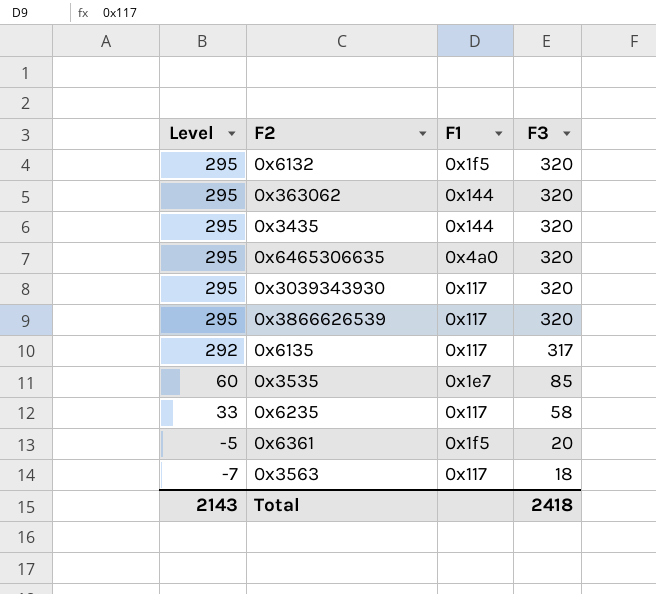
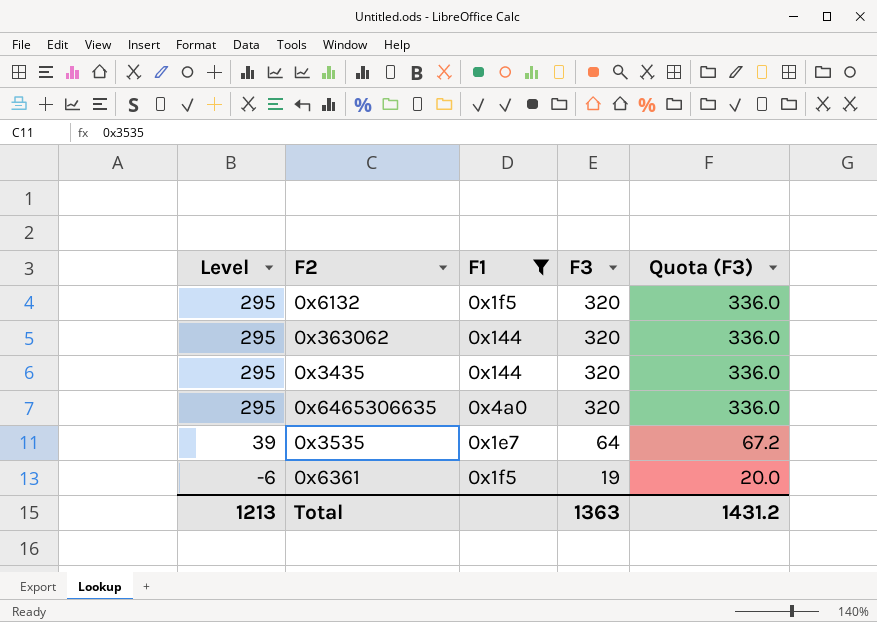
filter: none -> F1 != 0x117
column Quota (F3) | formula: none -> [F3] * 1.05
0x3535 | Level: 60 -> 39
0x3535 | F3: 85 -> 64
0x6361 | Level: -5 -> -6
0x6361 | F3: 20 -> 19
Total | Level: 2143 -> 1213
Total | F3: 2418 -> 1363

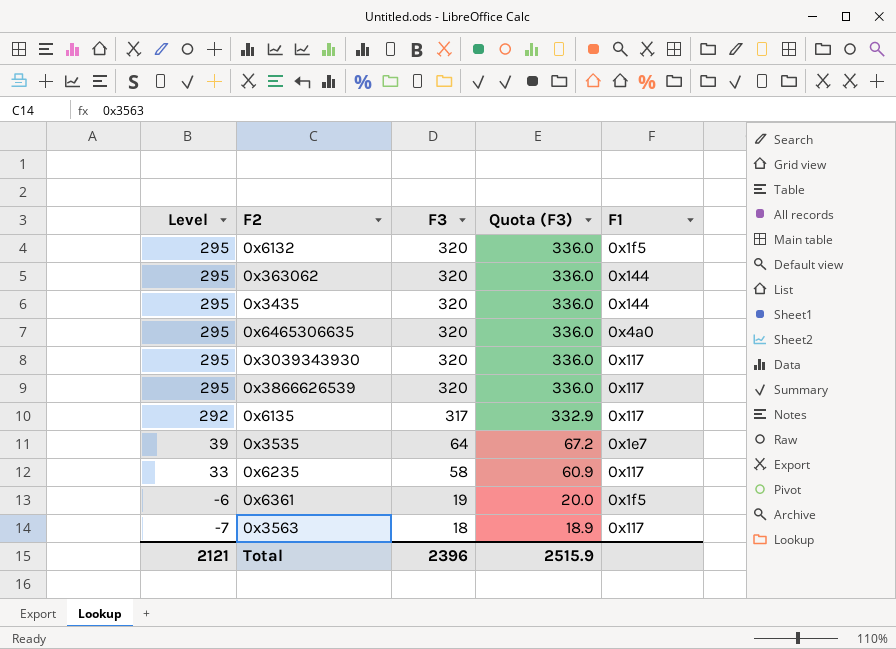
filter: F1 != 0x117 -> none
column F1 | position: 3 -> 5
Total | Level: 1213 -> 2121
Total | F3: 1363 -> 2396
Total | Quota (F3): 1431.2 -> 2515.9

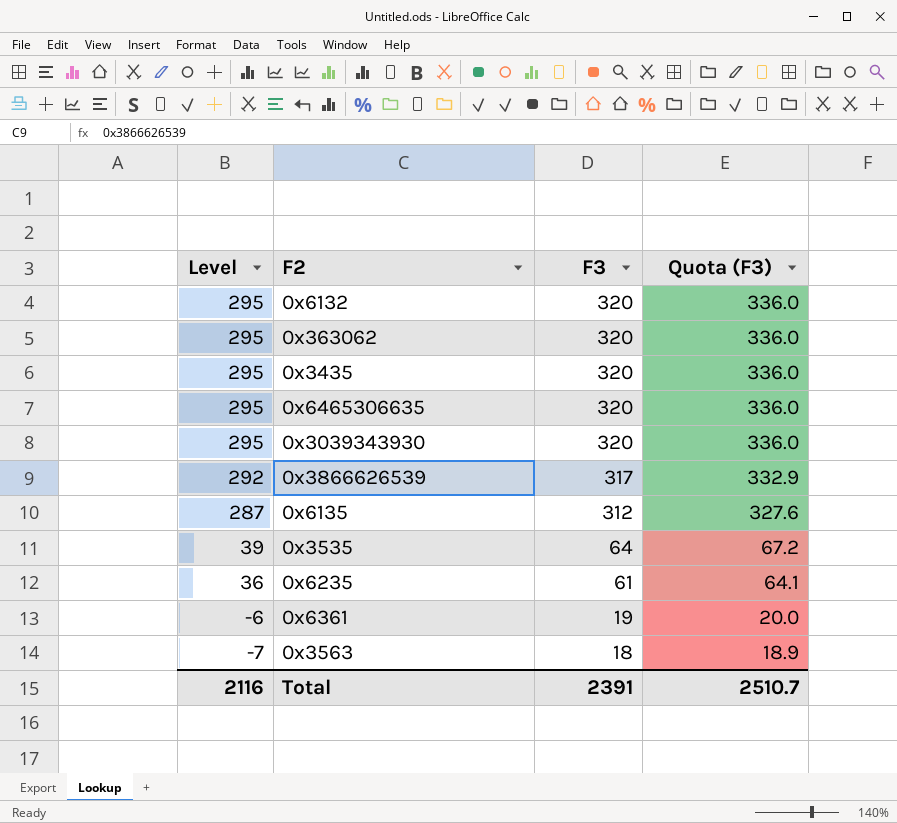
column F1 | position: 5 -> none
0x3866626539 | Level: 295 -> 292
0x3866626539 | F3: 320 -> 317
0x3866626539 | Quota (F3): 336.0 -> 332.9
0x6135 | Level: 292 -> 287
0x6135 | F3: 317 -> 312
0x6135 | Quota (F3): 332.9 -> 327.6
0x6235 | Level: 33 -> 36
0x6235 | F3: 58 -> 61
0x6235 | Quota (F3): 60.9 -> 64.1
Total | Level: 2121 -> 2116
Total | F3: 2396 -> 2391
Total | Quota (F3): 2515.9 -> 2510.7

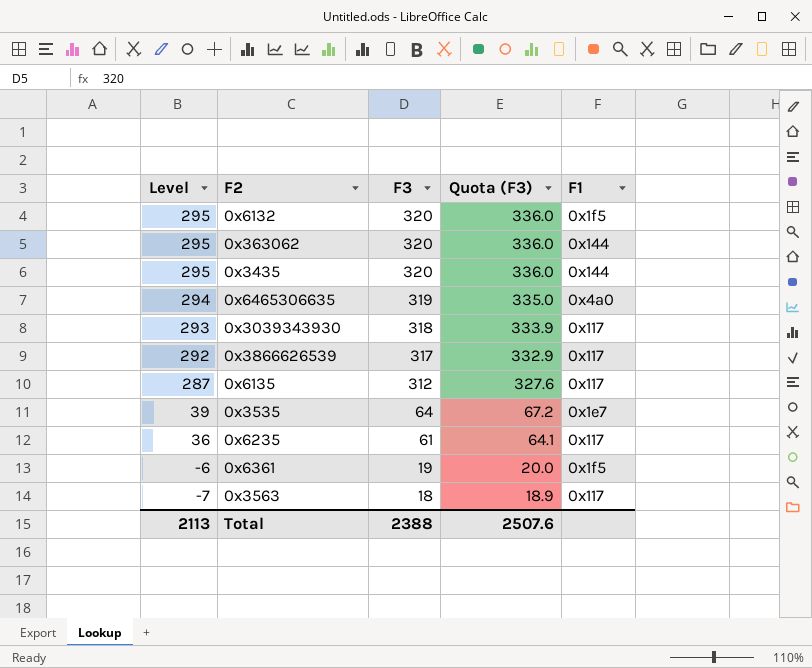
column F1 | position: none -> 5
0x6465306635 | Level: 295 -> 294
0x6465306635 | F3: 320 -> 319
0x6465306635 | Quota (F3): 336.0 -> 335.0
0x3039343930 | Level: 295 -> 293
0x3039343930 | F3: 320 -> 318
0x3039343930 | Quota (F3): 336.0 -> 333.9
Total | Level: 2116 -> 2113
Total | F3: 2391 -> 2388
Total | Quota (F3): 2510.7 -> 2507.6

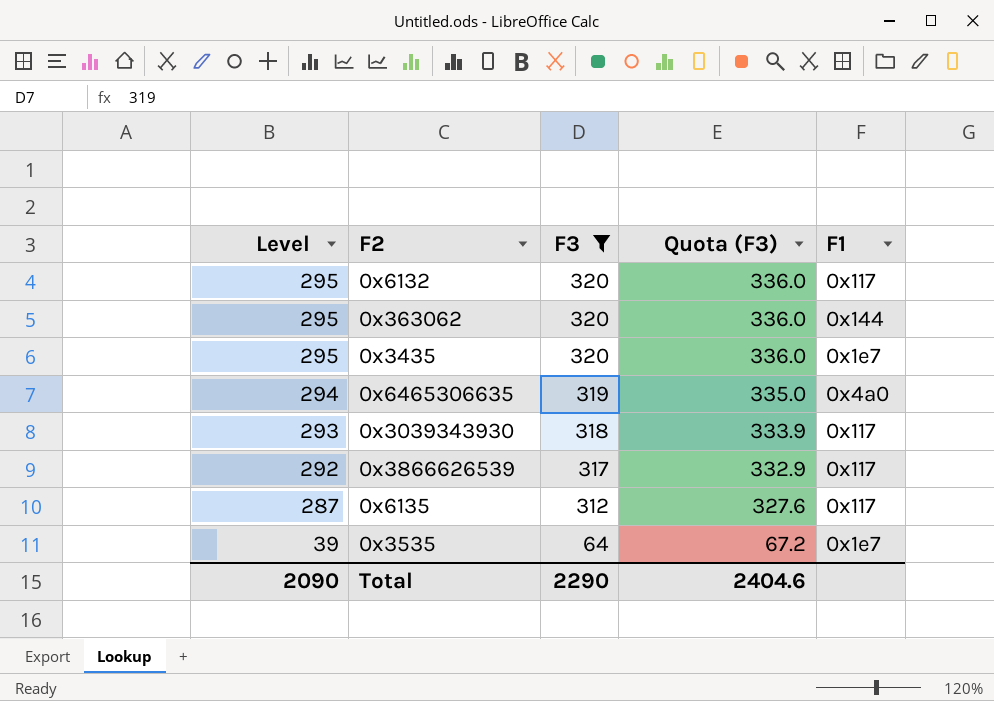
filter: none -> F3 >= 64
0x6132 | F1: 0x1f5 -> 0x117
0x3435 | F1: 0x144 -> 0x1e7
Total | Level: 2113 -> 2090
Total | F3: 2388 -> 2290
Total | Quota (F3): 2507.6 -> 2404.6

